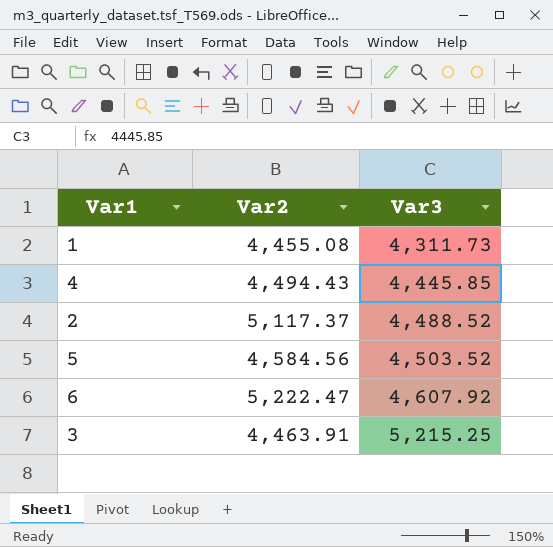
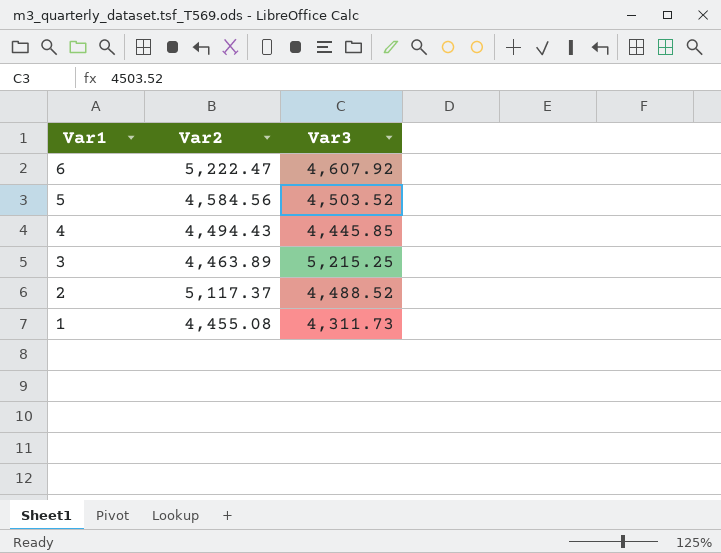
row order: Var3 ascending -> Var1 descending
3 | Var2: 4,463.91 -> 4,463.89

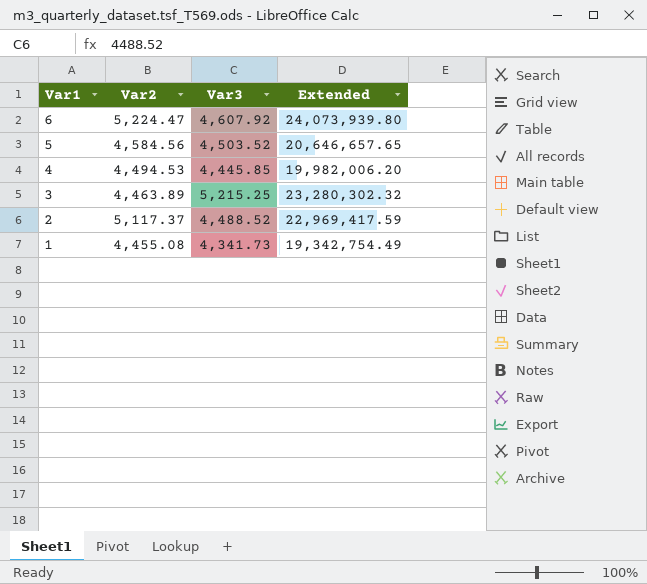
column Extended | formula: none -> [Var2] * [Var3]
6 | Var2: 5,222.47 -> 5,224.47
4 | Var2: 4,494.43 -> 4,494.53
1 | Var3: 4,311.73 -> 4,341.73

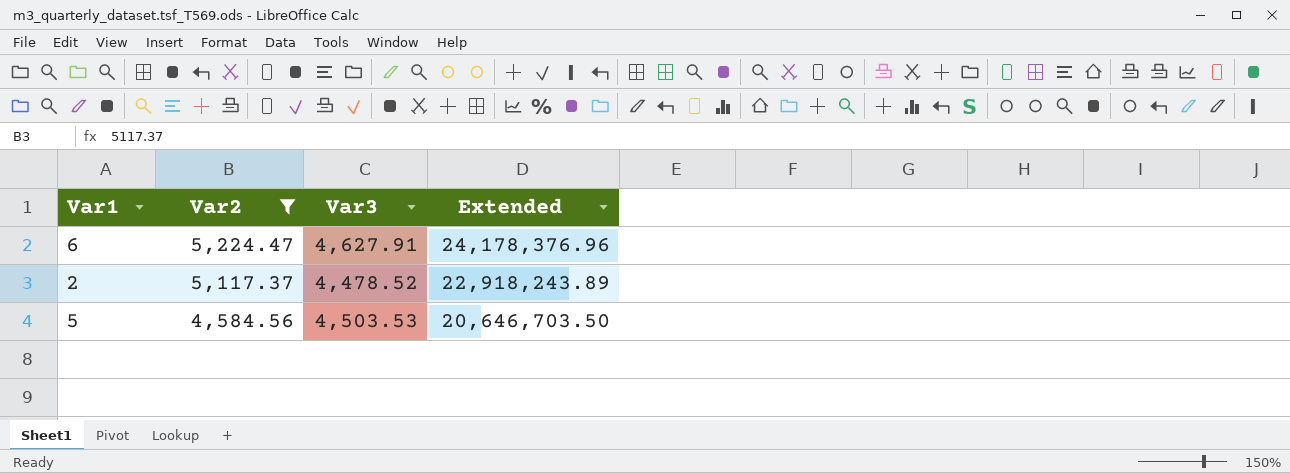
filter: none -> Var2 >= 4,584.56
row order: Var1 descending -> Var2 descending
6 | Var3: 4,607.92 -> 4,627.91
6 | Extended: 24,073,939.80 -> 24,178,376.96
2 | Var3: 4,488.52 -> 4,478.52
2 | Extended: 22,969,417.59 -> 22,918,243.89
5 | Var3: 4,503.52 -> 4,503.53
5 | Extended: 20,646,657.65 -> 20,646,703.50

